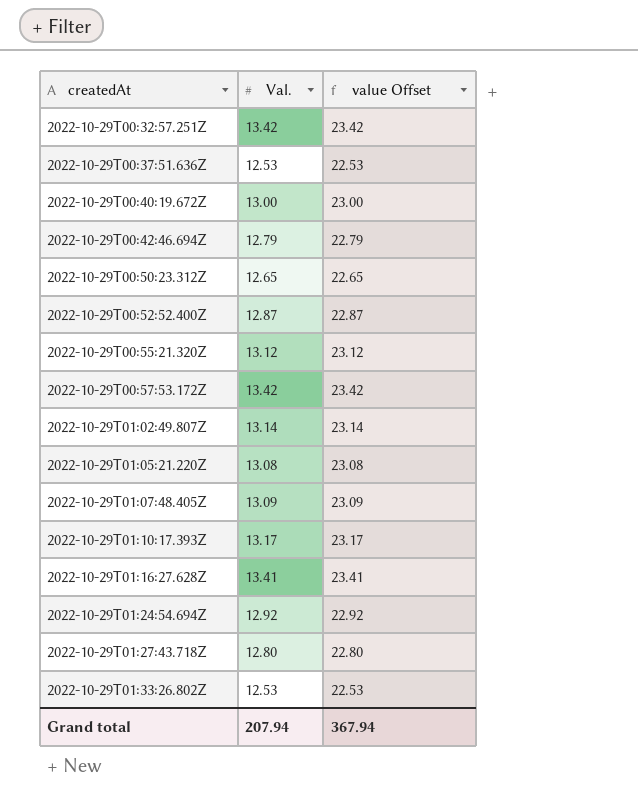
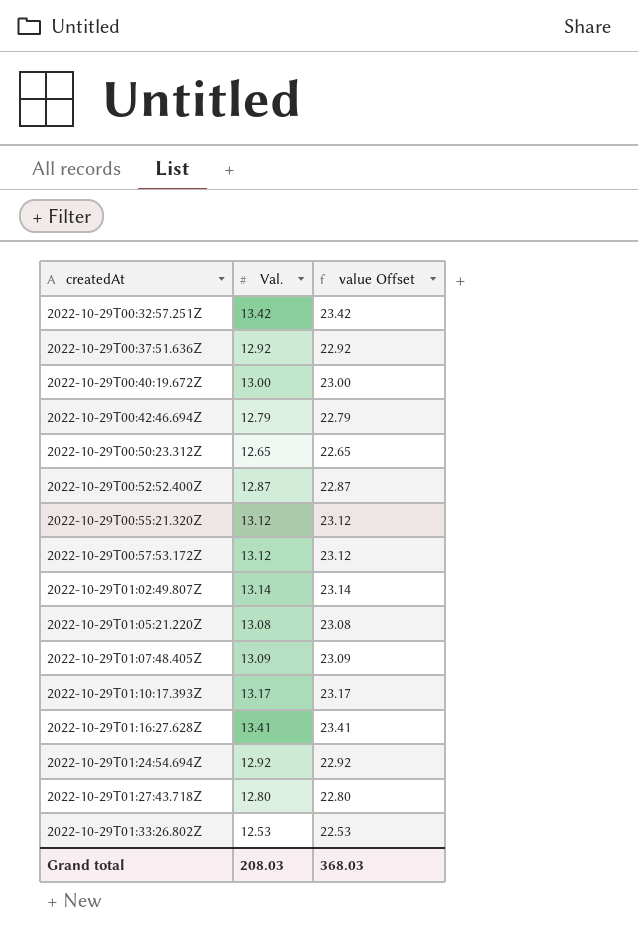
2022-10-29T00:37:51.636Z | Val.: 12.53 -> 12.92
2022-10-29T00:37:51.636Z | value Offset: 22.53 -> 22.92
2022-10-29T00:57:53.172Z | Val.: 13.42 -> 13.12
2022-10-29T00:57:53.172Z | value Offset: 23.42 -> 23.12
Grand total | Val.: 207.94 -> 208.03
Grand total | value Offset: 367.94 -> 368.03

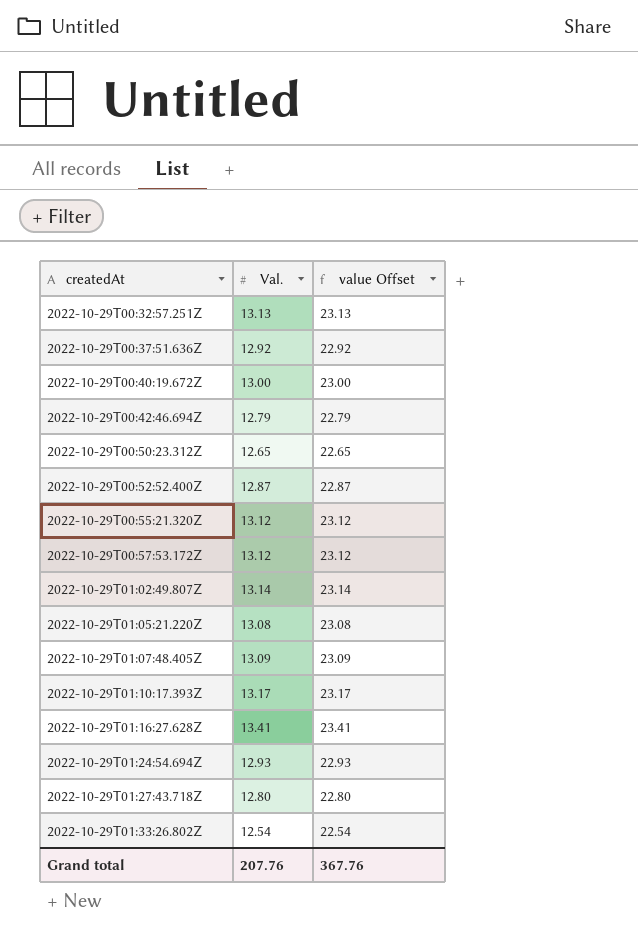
2022-10-29T00:32:57.251Z | Val.: 13.42 -> 13.13
2022-10-29T00:32:57.251Z | value Offset: 23.42 -> 23.13
2022-10-29T01:24:54.694Z | Val.: 12.92 -> 12.93
2022-10-29T01:24:54.694Z | value Offset: 22.92 -> 22.93
2022-10-29T01:33:26.802Z | Val.: 12.53 -> 12.54
2022-10-29T01:33:26.802Z | value Offset: 22.53 -> 22.54
Grand total | Val.: 208.03 -> 207.76
Grand total | value Offset: 368.03 -> 367.76

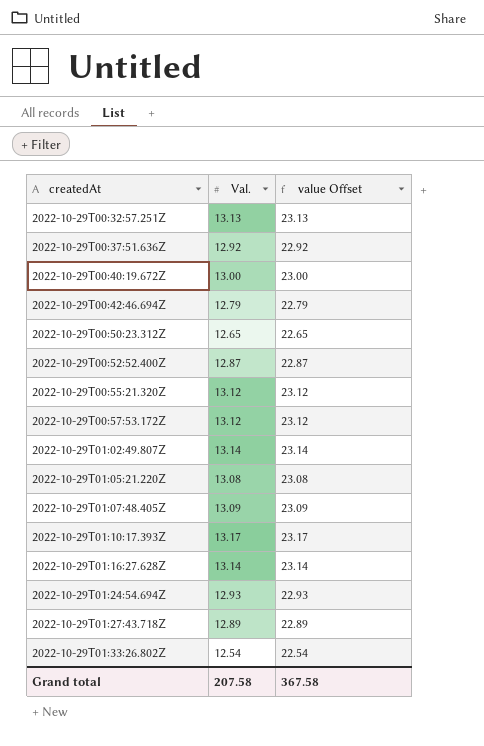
2022-10-29T01:16:27.628Z | Val.: 13.41 -> 13.14
2022-10-29T01:16:27.628Z | value Offset: 23.41 -> 23.14
2022-10-29T01:27:43.718Z | Val.: 12.80 -> 12.89
2022-10-29T01:27:43.718Z | value Offset: 22.80 -> 22.89
Grand total | Val.: 207.76 -> 207.58
Grand total | value Offset: 367.76 -> 367.58

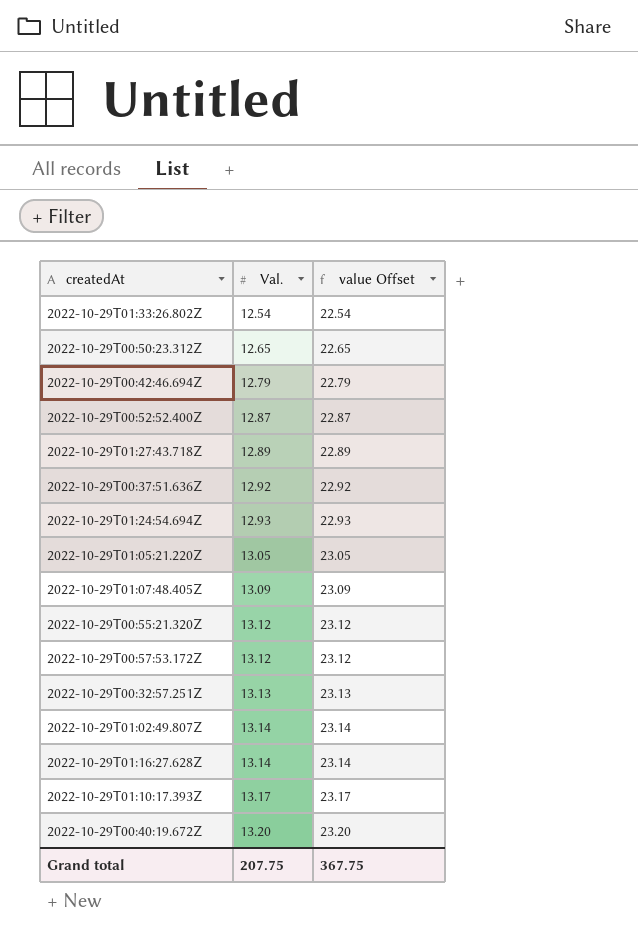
row order: createdAt ascending -> Val. ascending
2022-10-29T01:05:21.220Z | Val.: 13.08 -> 13.05
2022-10-29T01:05:21.220Z | value Offset: 23.08 -> 23.05
2022-10-29T00:40:19.672Z | Val.: 13.00 -> 13.20
2022-10-29T00:40:19.672Z | value Offset: 23.00 -> 23.20
Grand total | Val.: 207.58 -> 207.75
Grand total | value Offset: 367.58 -> 367.75

